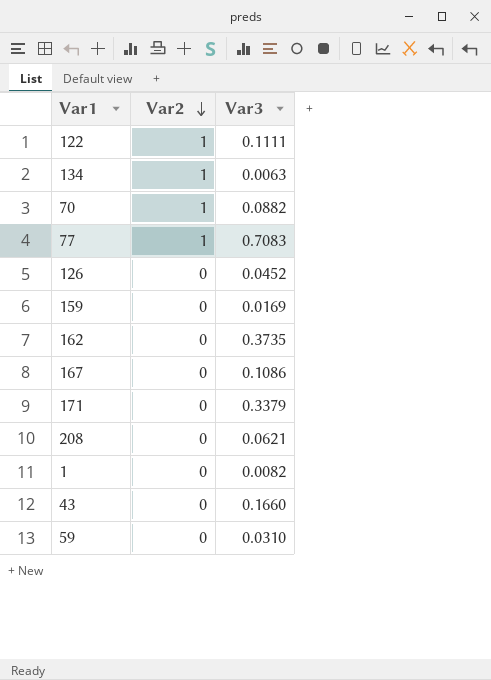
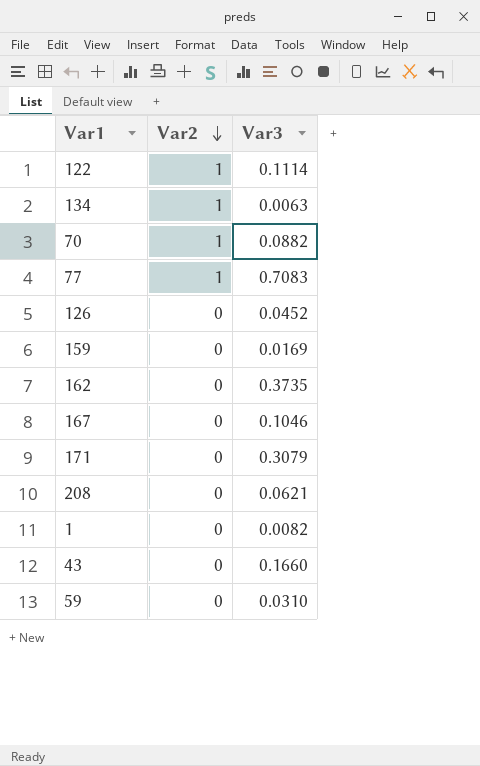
122 | Var3: 0.1111 -> 0.1114
167 | Var3: 0.1086 -> 0.1046
171 | Var3: 0.3379 -> 0.3079

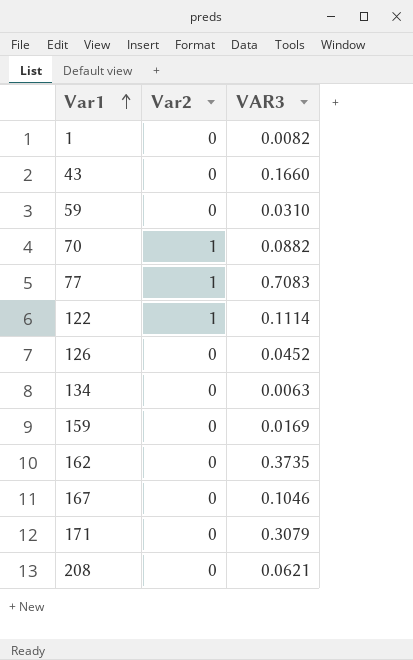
row order: Var2 descending -> Var1 ascending
column name: Var3 -> VAR3
134 | Var2: 1 -> 0

